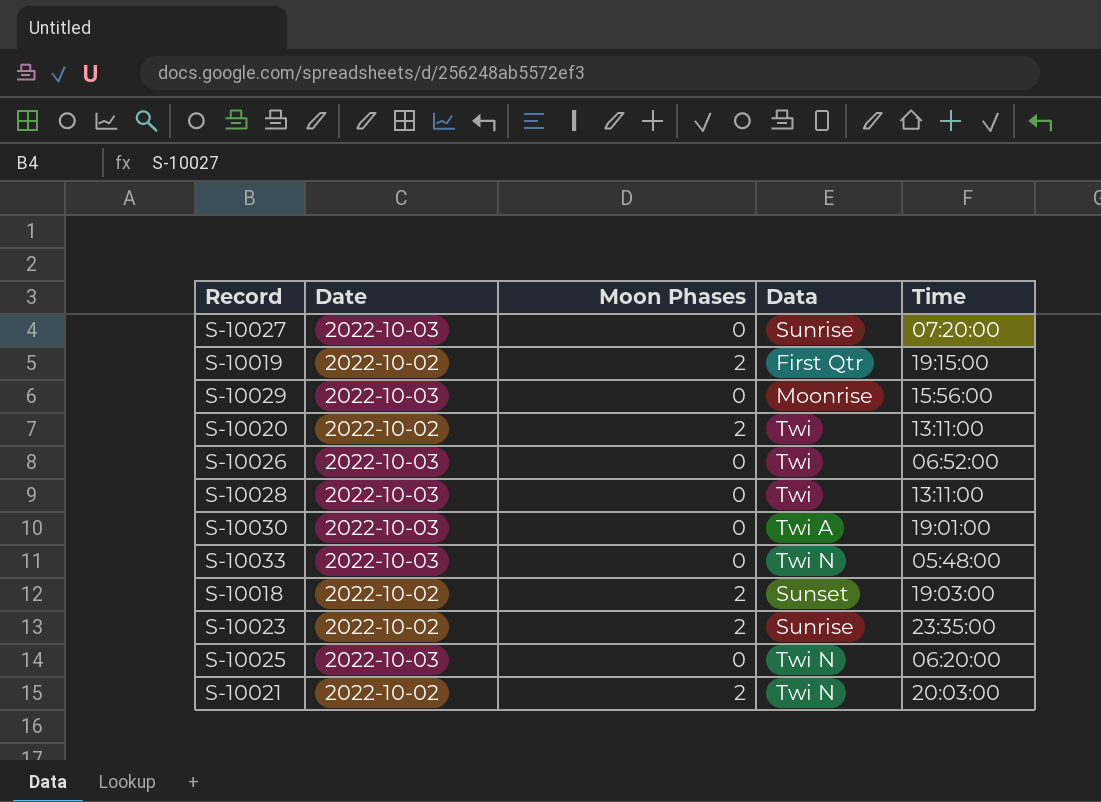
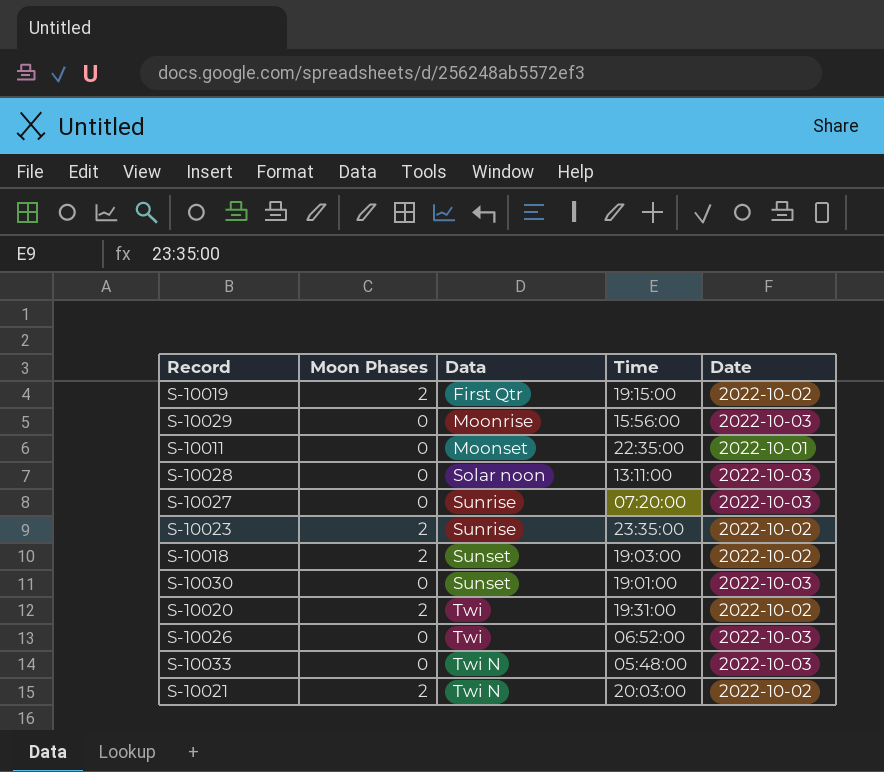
row order: none -> Data ascending
column Date | position: 2 -> 5
row S-10025: 2022-10-03 | 0 | Twi N | 06:20:00 -> none
row S-10011: none -> 0 | Moonset | 22:35:00 | 2022-10-01
S-10028 | Data: Twi -> Solar noon
S-10030 | Data: Twi A -> Sunset
S-10020 | Time: 13:11:00 -> 19:31:00

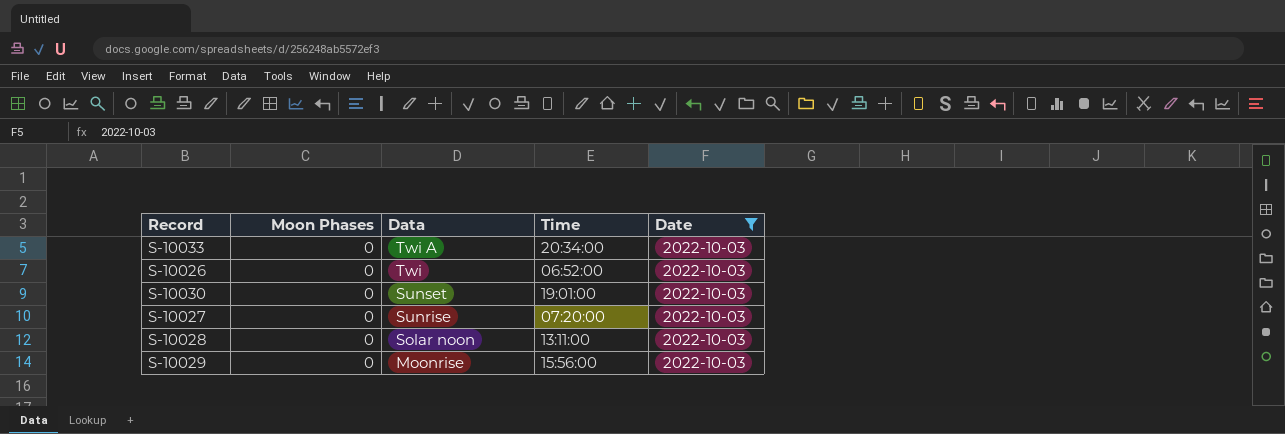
filter: none -> Date = 2022-10-03
row order: Data ascending -> Data descending
S-10033 | Data: Twi N -> Twi A
S-10033 | Time: 05:48:00 -> 20:34:00

